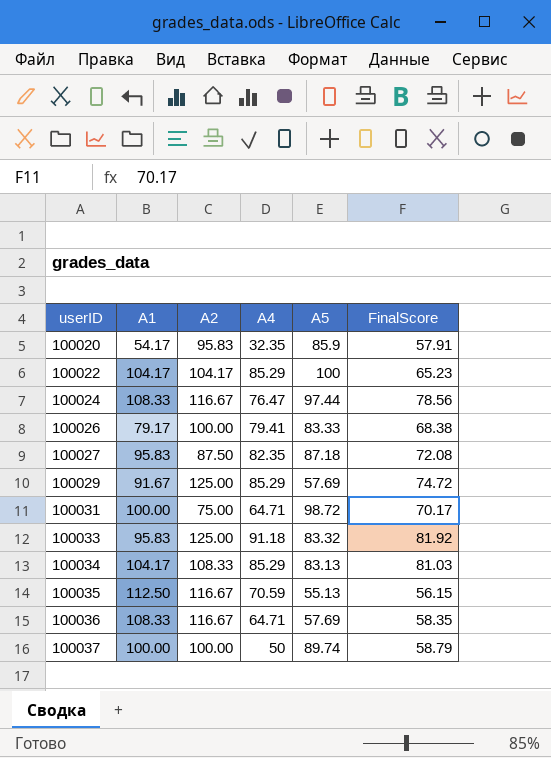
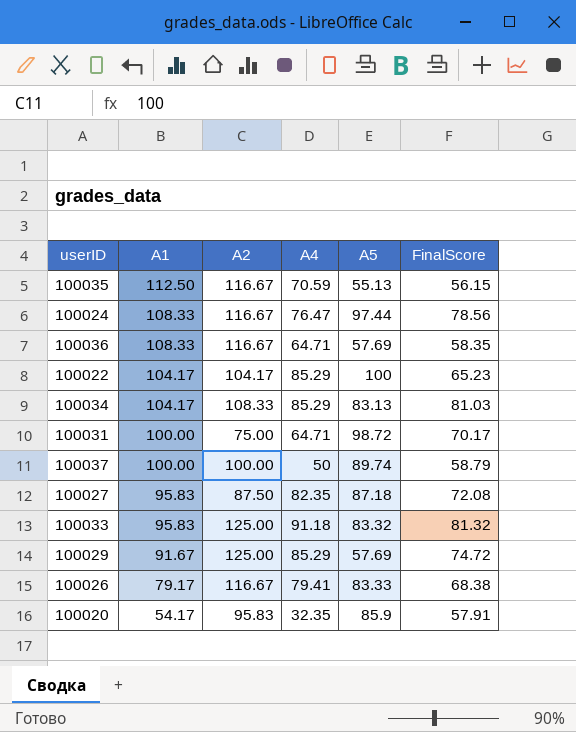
row order: userID ascending -> A1 descending
100033 | FinalScore: 81.92 -> 81.32
100026 | A2: 100.00 -> 116.67

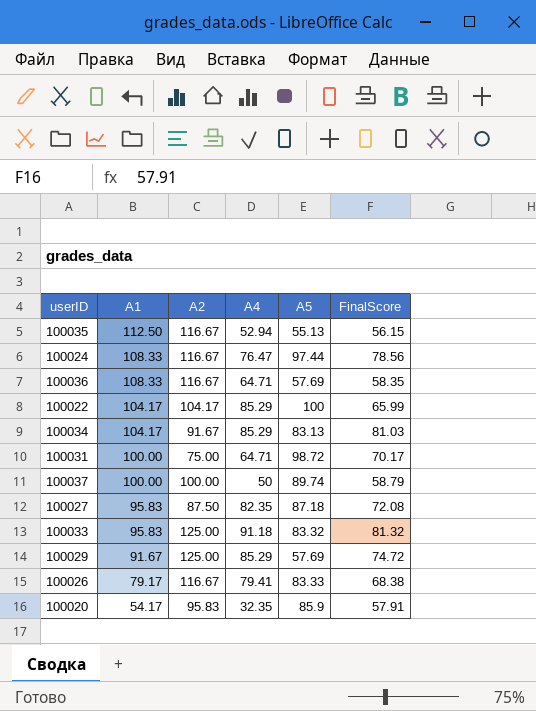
100035 | A4: 70.59 -> 52.94
100022 | FinalScore: 65.23 -> 65.99
100034 | A2: 108.33 -> 91.67

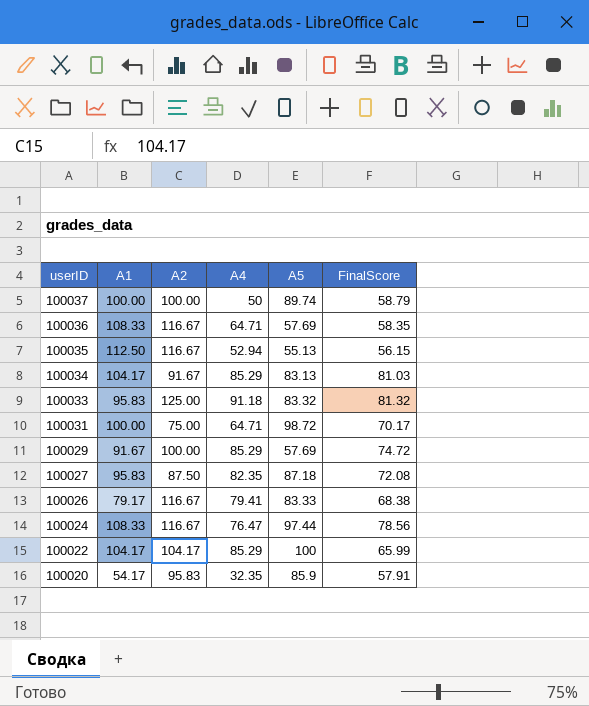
row order: A1 descending -> userID descending
100029 | A2: 125.00 -> 100.00

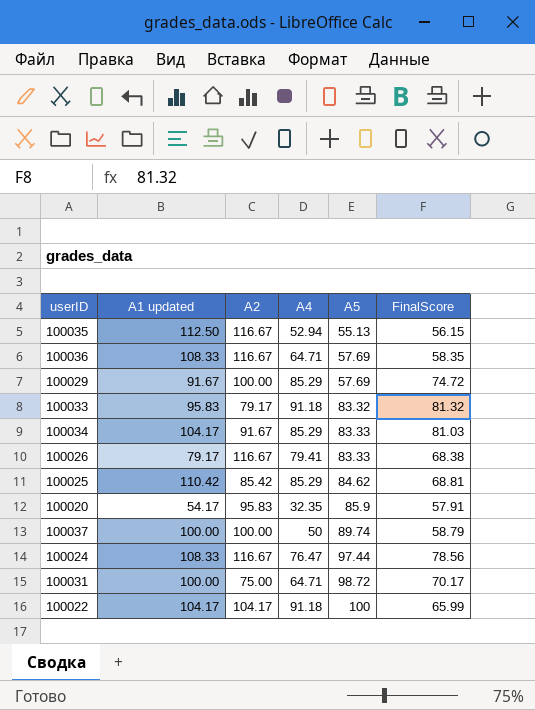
row order: userID descending -> A5 ascending
column name: A1 -> A1 updated
row 100027: 95.83 | 87.50 | 82.35 | 87.18 | 72.08 -> none
100033 | A2: 125.00 -> 79.17
100034 | A5: 83.13 -> 83.33
row 100025: none -> 110.42 | 85.42 | 85.29 | 84.62 | 68.81
100022 | A4: 85.29 -> 91.18

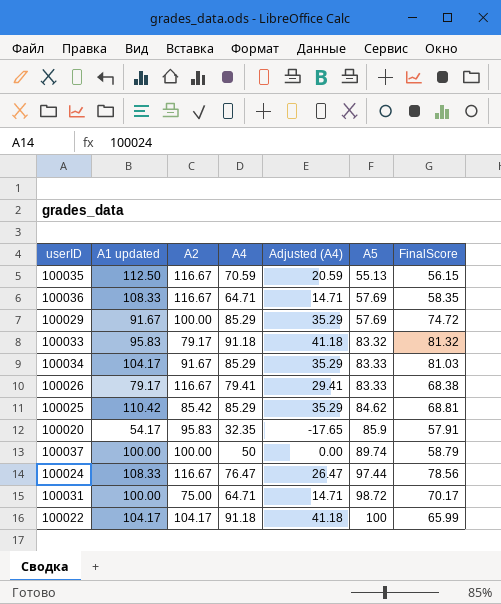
column Adjusted (A4) | formula: none -> [A4] - 50
100035 | A4: 52.94 -> 70.59

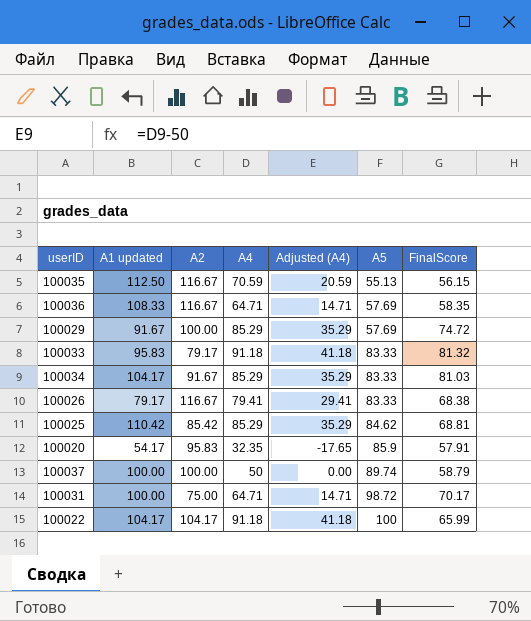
row 100024: 108.33 | 116.67 | 76.47 | 26.47 | 97.44 | 78.56 -> none
100033 | A5: 83.32 -> 83.33

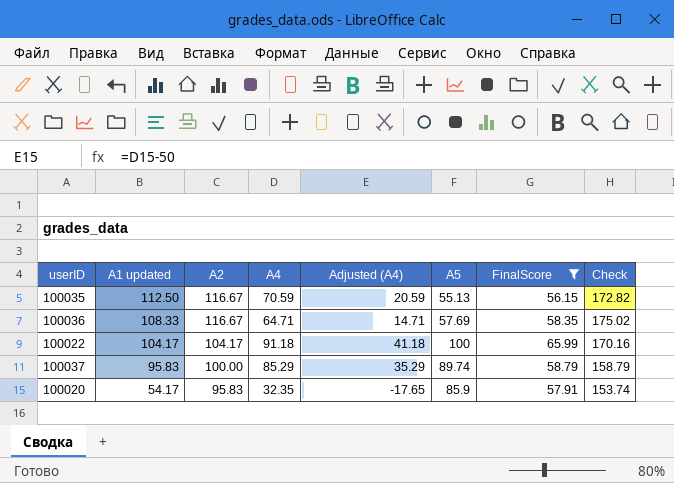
filter: none -> FinalScore <= 65.99
row order: A5 ascending -> A1 updated descending
column Check | formula: none -> [A2] + [FinalScore]
100037 | A1 updated: 100.00 -> 95.83
100037 | A4: 50 -> 85.29
100037 | Adjusted (A4): 0.00 -> 35.29

